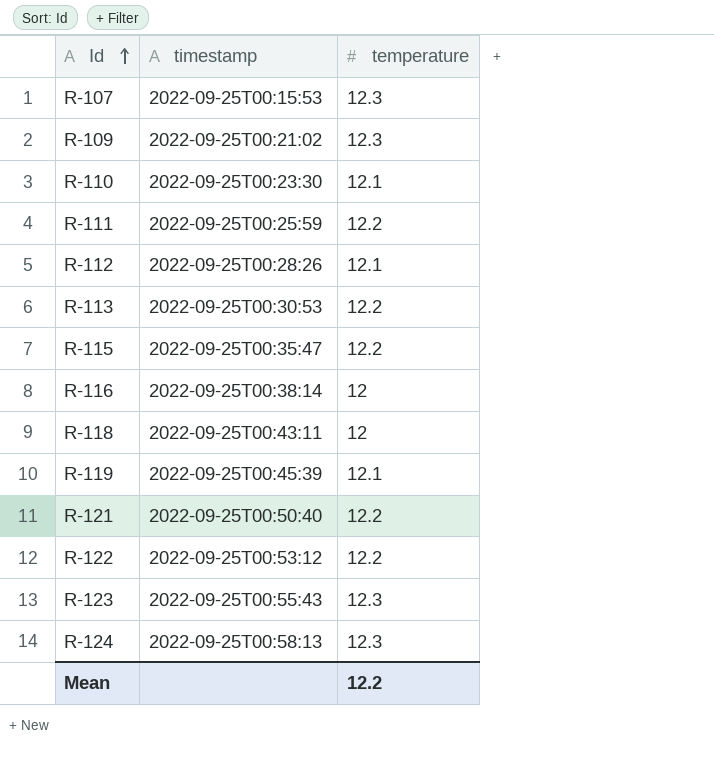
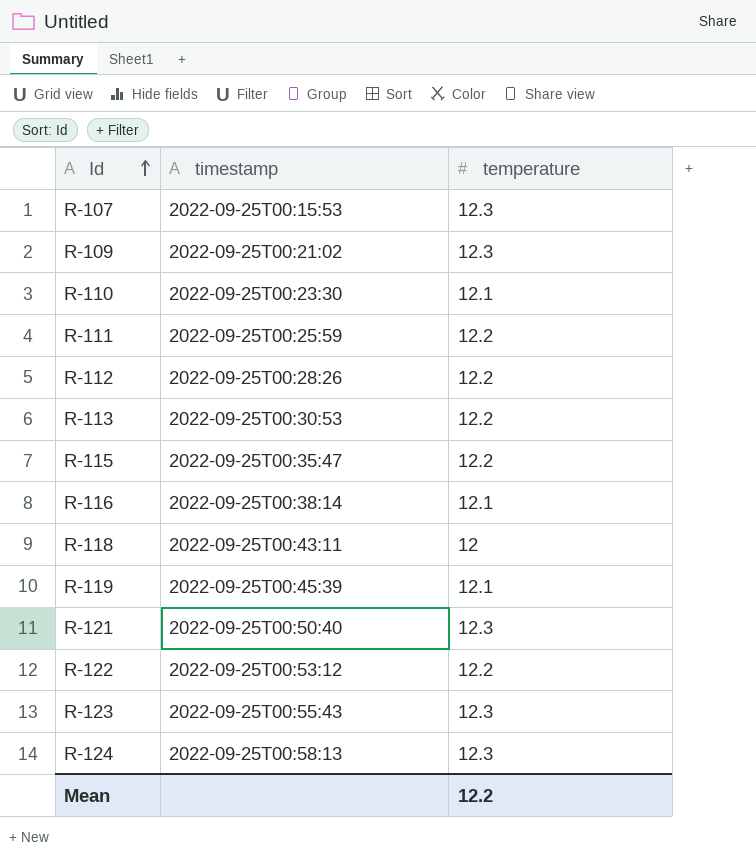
R-112 | temperature: 12.1 -> 12.2
R-116 | temperature: 12 -> 12.1
R-121 | temperature: 12.2 -> 12.3

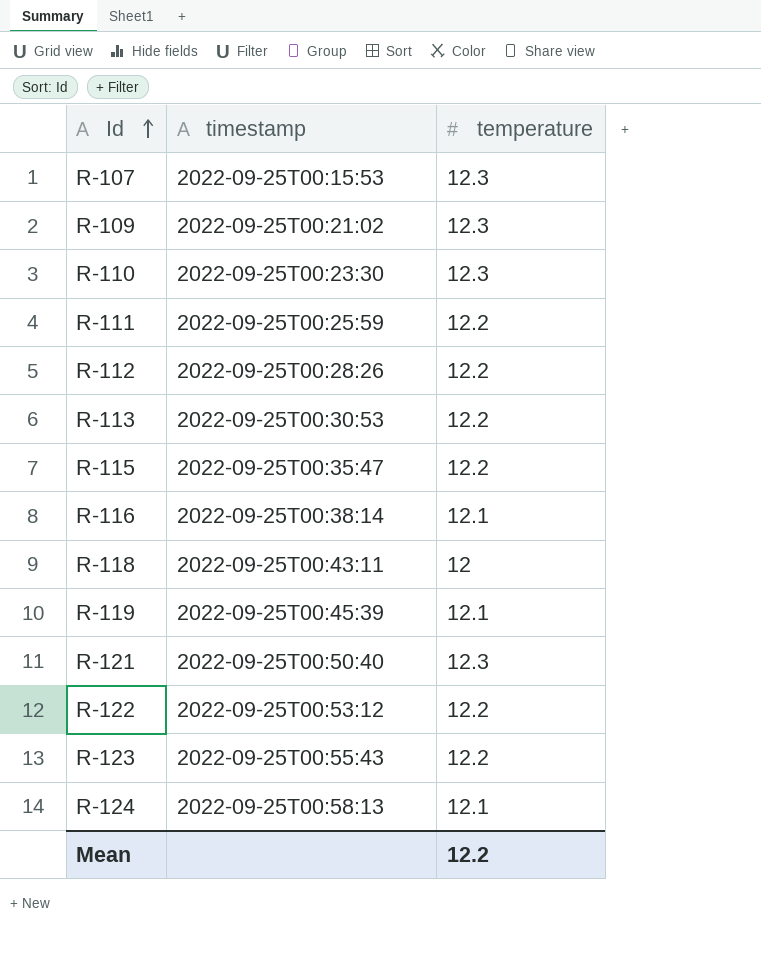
R-110 | temperature: 12.1 -> 12.3
R-123 | temperature: 12.3 -> 12.2
R-124 | temperature: 12.3 -> 12.1

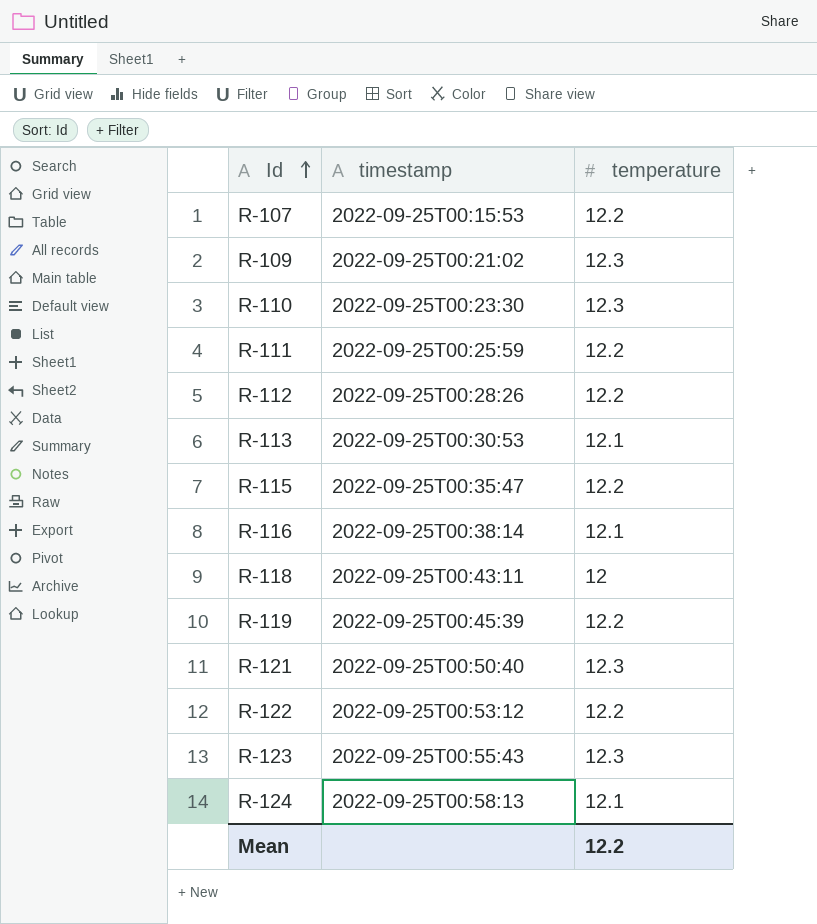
R-107 | temperature: 12.3 -> 12.2
R-113 | temperature: 12.2 -> 12.1
R-119 | temperature: 12.1 -> 12.2
R-123 | temperature: 12.2 -> 12.3

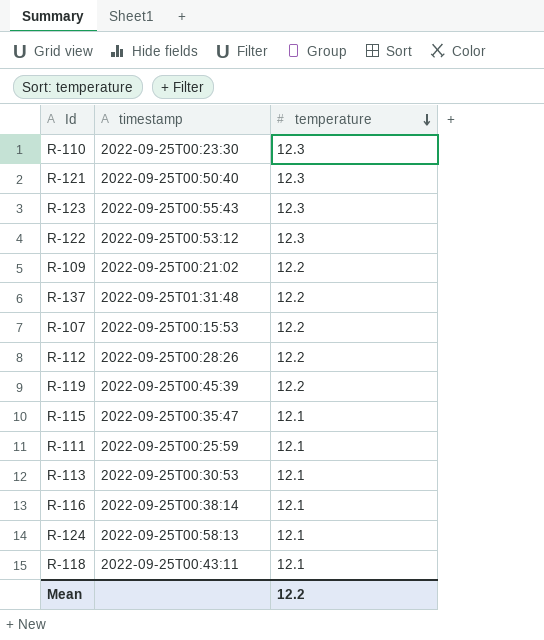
row order: Id ascending -> temperature descending
R-122 | temperature: 12.2 -> 12.3
R-109 | temperature: 12.3 -> 12.2
row R-137: none -> 2022-09-25T01:31:48 | 12.2
R-115 | temperature: 12.2 -> 12.1
R-111 | temperature: 12.2 -> 12.1
R-118 | temperature: 12 -> 12.1

